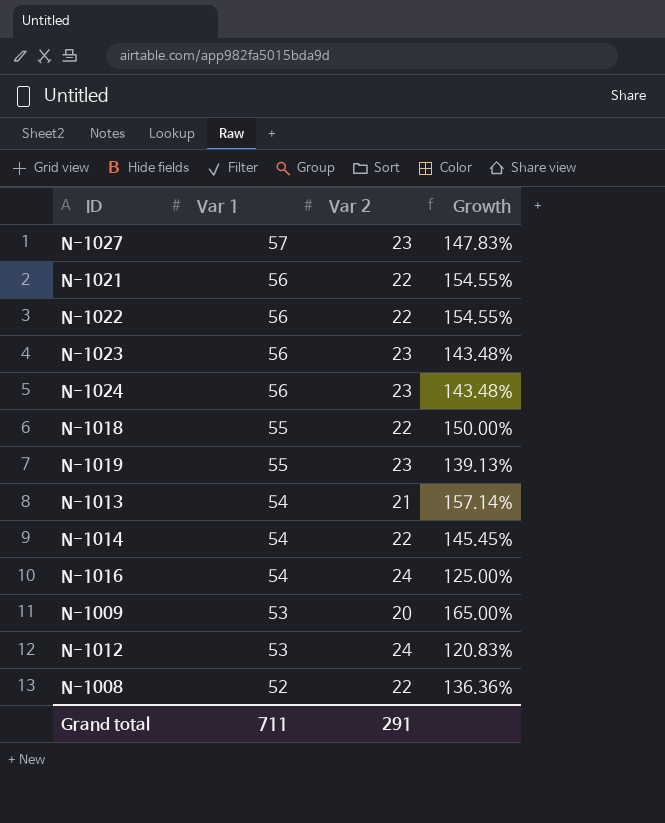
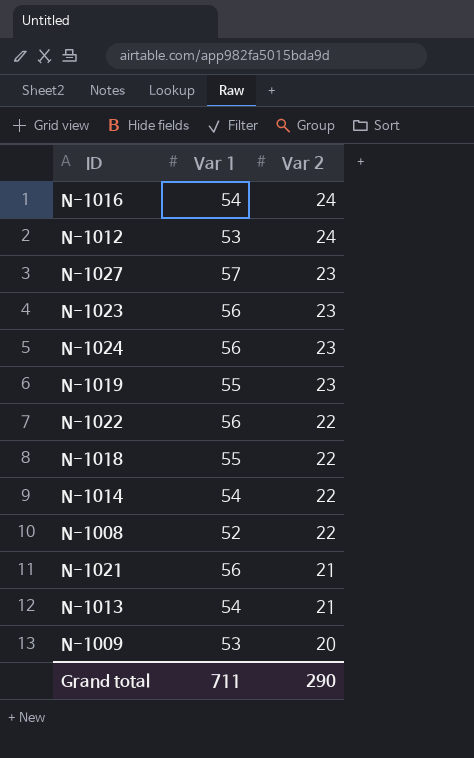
row order: Var 1 descending -> Var 2 descending
column Growth | formula: ([Var 1] - [Var 2]) / [Var 2] -> none
N-1021 | Var 2: 22 -> 21
Grand total | Var 2: 291 -> 290

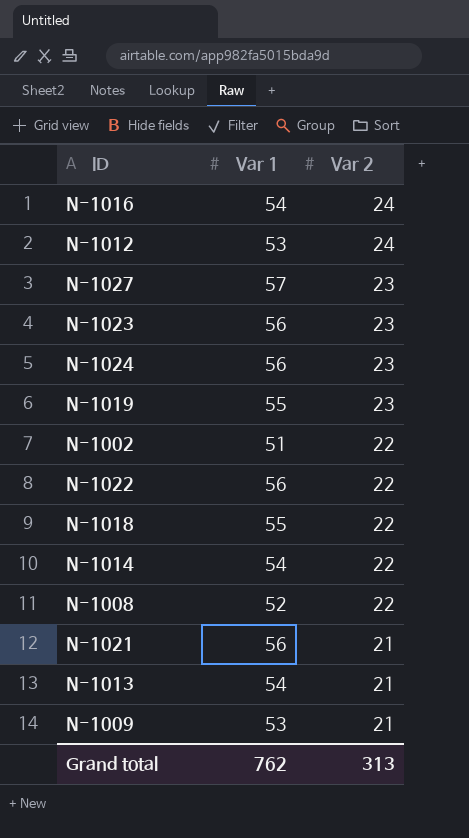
row N-1002: none -> 51 | 22
N-1009 | Var 2: 20 -> 21
Grand total | Var 1: 711 -> 762
Grand total | Var 2: 290 -> 313

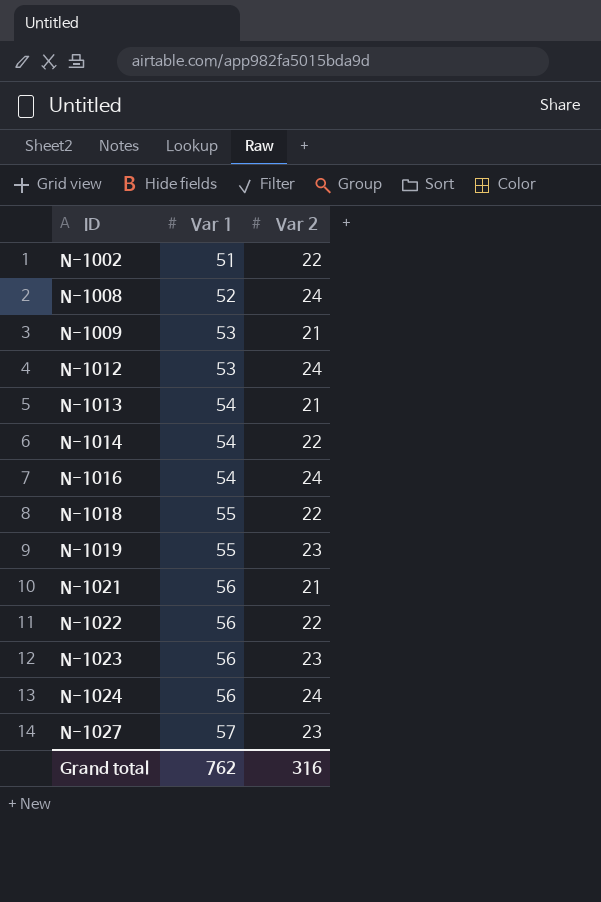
row order: Var 2 descending -> ID ascending
N-1008 | Var 2: 22 -> 24
N-1024 | Var 2: 23 -> 24
Grand total | Var 2: 313 -> 316

